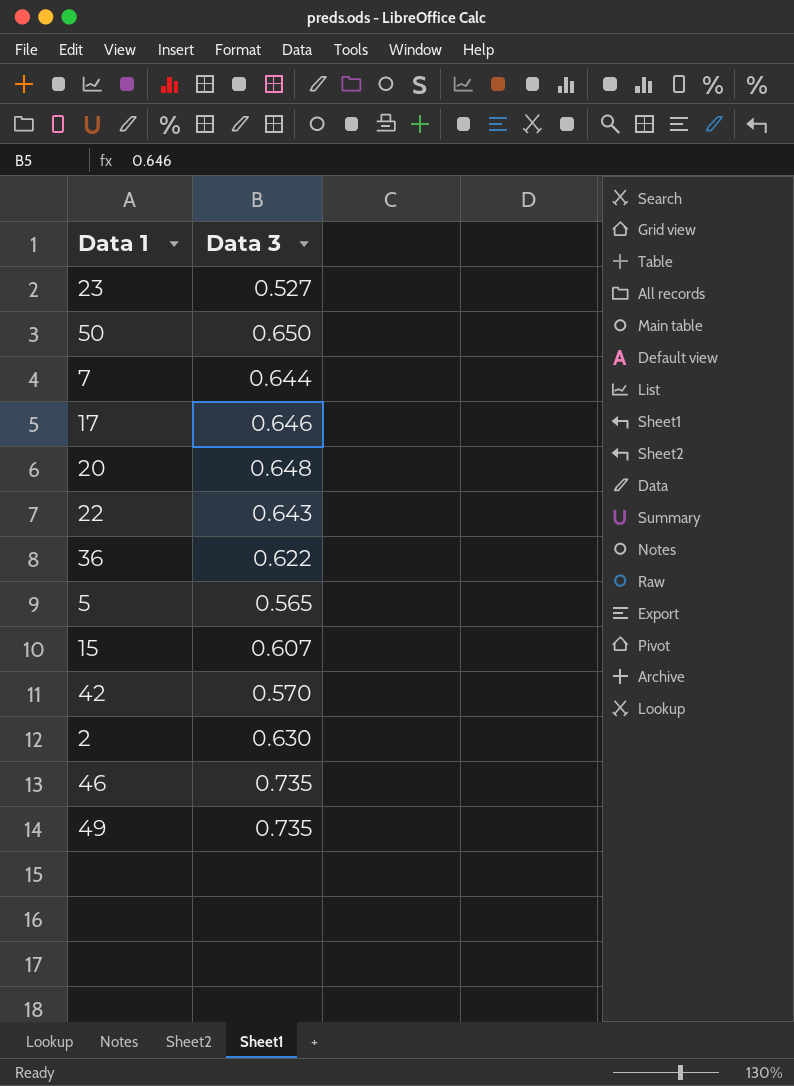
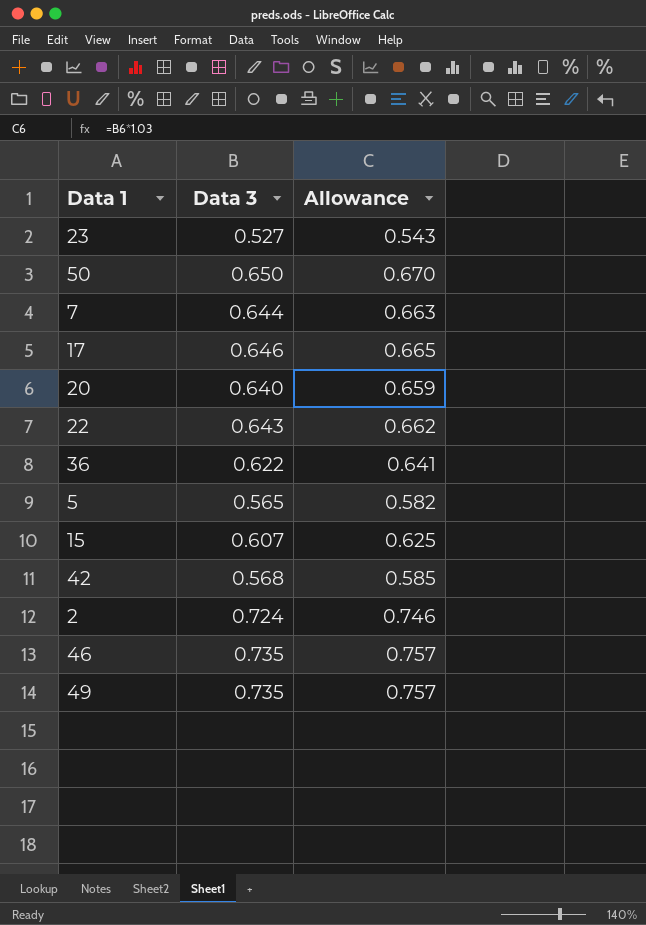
column Allowance | formula: none -> [Data 3] * 1.03
20 | Data 3: 0.648 -> 0.640
42 | Data 3: 0.570 -> 0.568
2 | Data 3: 0.630 -> 0.724

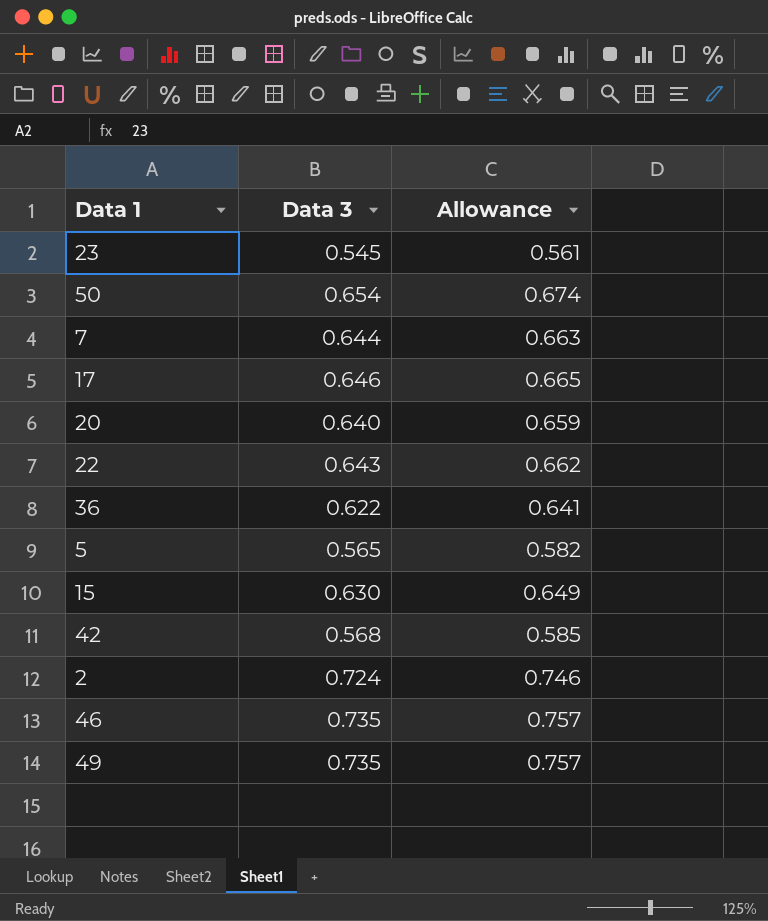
23 | Data 3: 0.527 -> 0.545
23 | Allowance: 0.543 -> 0.561
50 | Data 3: 0.650 -> 0.654
50 | Allowance: 0.670 -> 0.674
15 | Data 3: 0.607 -> 0.630
15 | Allowance: 0.625 -> 0.649

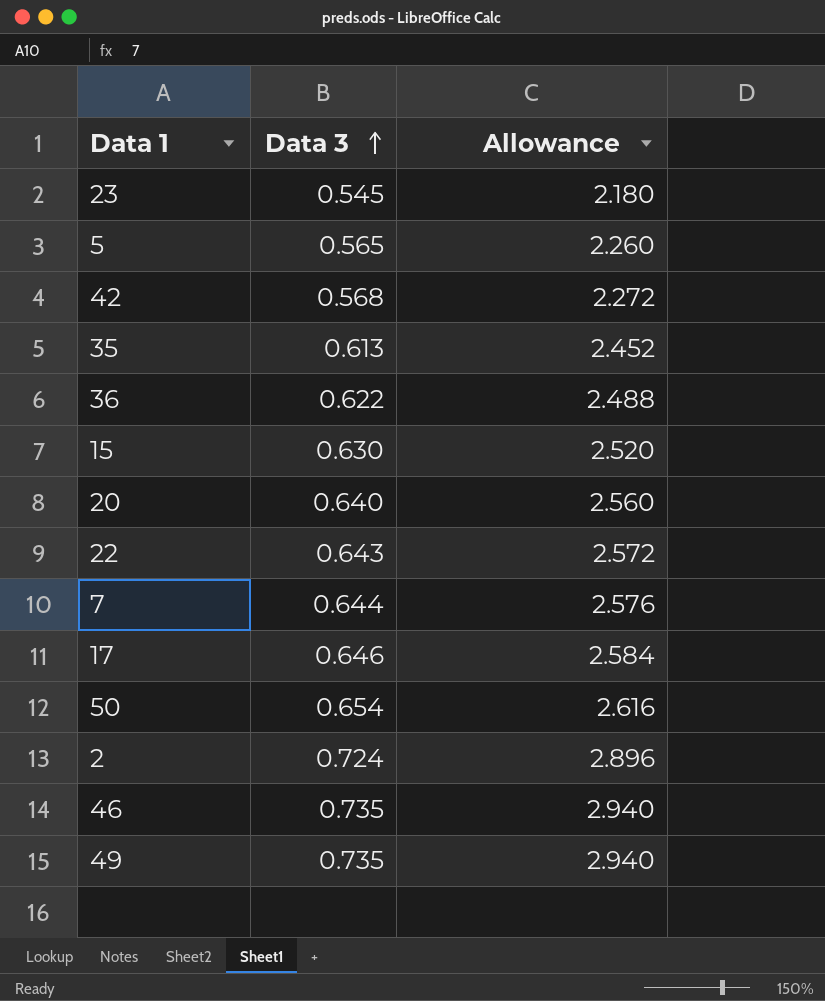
row order: none -> Data 3 ascending
column Allowance | formula: [Data 3] * 1.03 -> [Data 3] * 4
row 35: none -> 0.613 | 2.452

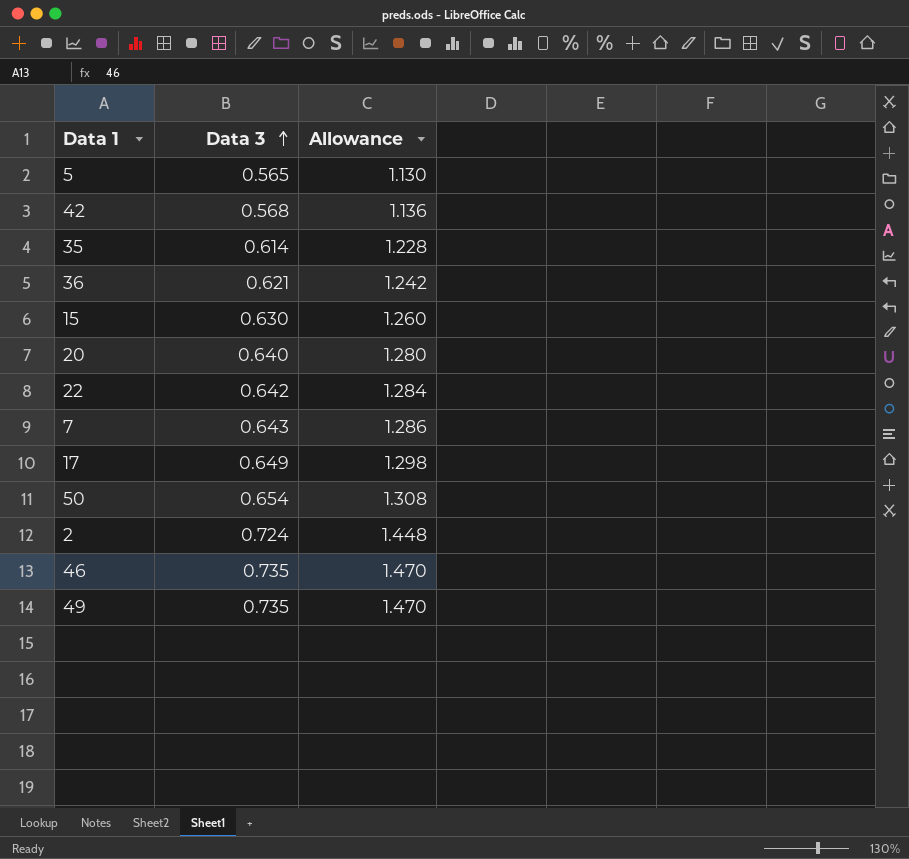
column Allowance | formula: [Data 3] * 4 -> [Data 3] * 2
row 23: 0.545 | 2.180 -> none
35 | Data 3: 0.613 -> 0.614
36 | Data 3: 0.622 -> 0.621
22 | Data 3: 0.643 -> 0.642
7 | Data 3: 0.644 -> 0.643
17 | Data 3: 0.646 -> 0.649

